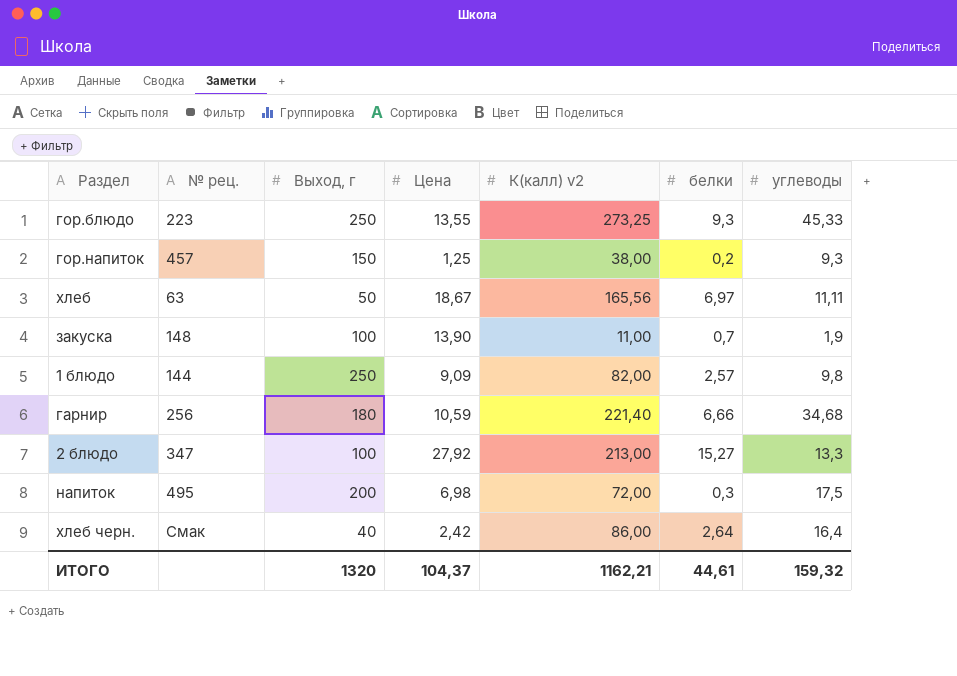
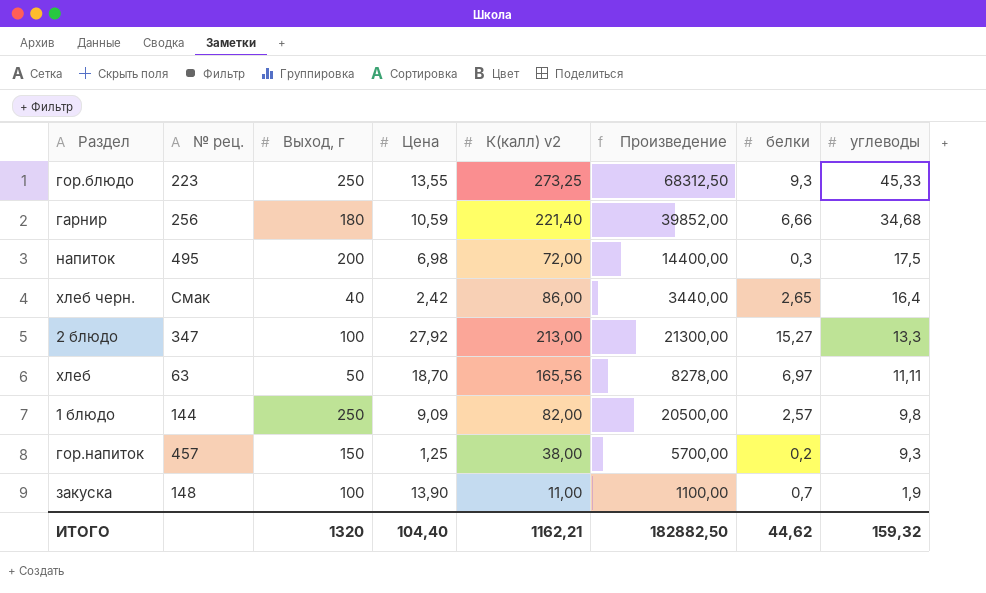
row order: none -> углеводы descending
column Произведение | formula: none -> [Выход, г] * [К(калл) v2]
хлеб черн. | белки: 2,64 -> 2,65
хлеб | Цена: 18,67 -> 18,70
ИТОГО | Цена: 104,37 -> 104,40
ИТОГО | белки: 44,61 -> 44,62

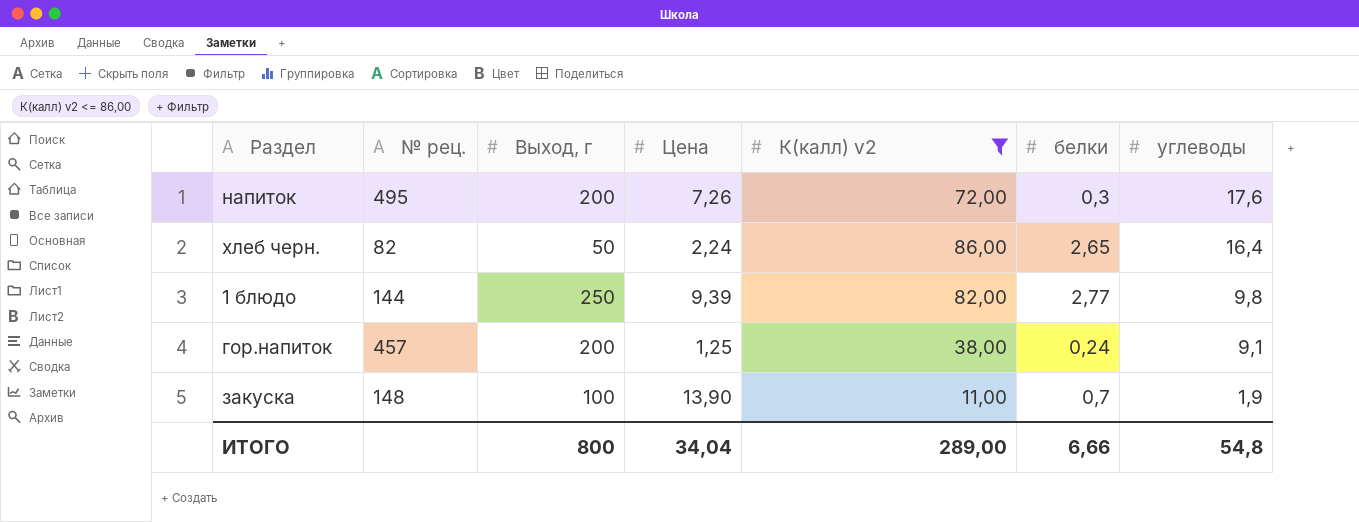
filter: none -> К(калл) v2 <= 86,00
column Произведение | formula: [Выход, г] * [К(калл) v2] -> none
напиток | Цена: 6,98 -> 7,26
напиток | углеводы: 17,5 -> 17,6
хлеб черн. | № рец.: Смак -> 82
хлеб черн. | Выход, г: 40 -> 50
хлеб черн. | Цена: 2,42 -> 2,24
1 блюдо | Цена: 9,09 -> 9,39
1 блюдо | белки: 2,57 -> 2,77
гор.напиток | Выход, г: 150 -> 200
гор.напиток | белки: 0,2 -> 0,24
гор.напиток | углеводы: 9,3 -> 9,1
ИТОГО | Выход, г: 1320 -> 800
ИТОГО | Цена: 104,40 -> 34,04
ИТОГО | К(калл) v2: 1162,21 -> 289,00
ИТОГО | белки: 44,62 -> 6,66
ИТОГО | углеводы: 159,32 -> 54,8

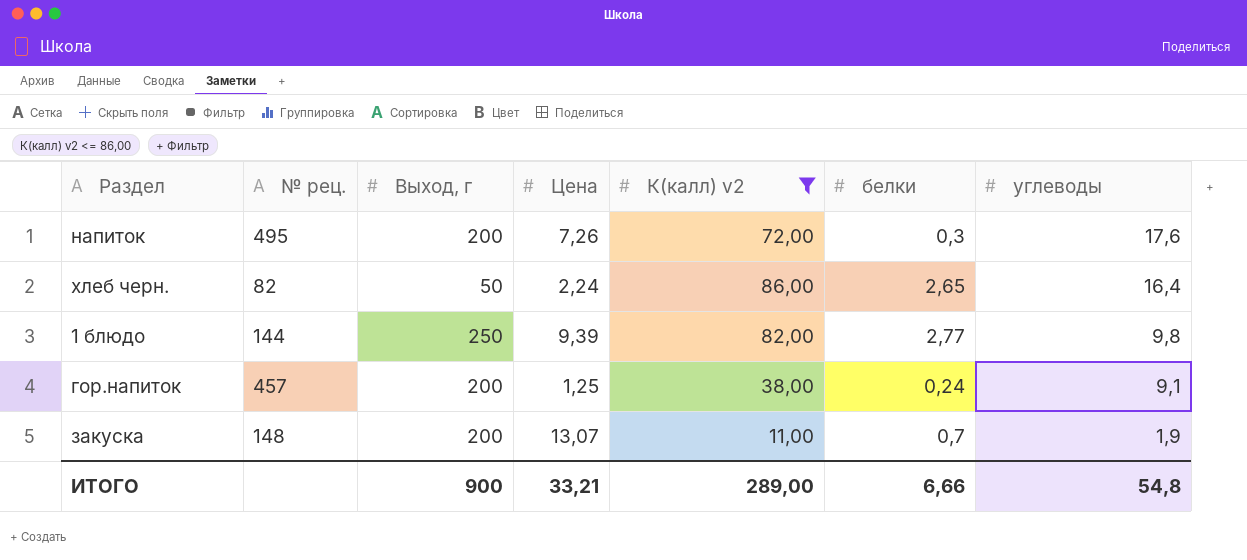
закуска | Выход, г: 100 -> 200
закуска | Цена: 13,90 -> 13,07
ИТОГО | Выход, г: 800 -> 900
ИТОГО | Цена: 34,04 -> 33,21

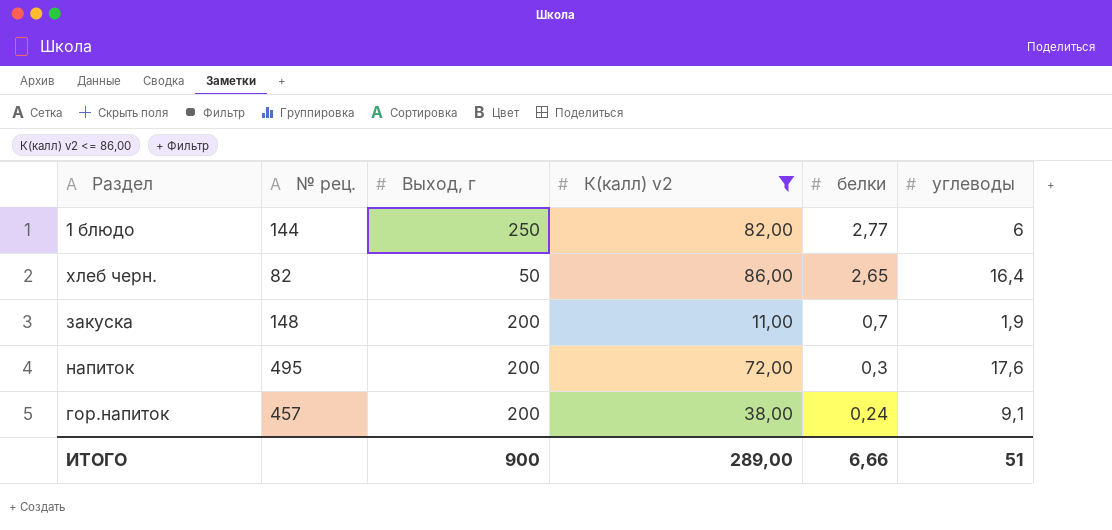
row order: углеводы descending -> белки descending
column Цена | position: 4 -> none
1 блюдо | углеводы: 9,8 -> 6
ИТОГО | углеводы: 54,8 -> 51

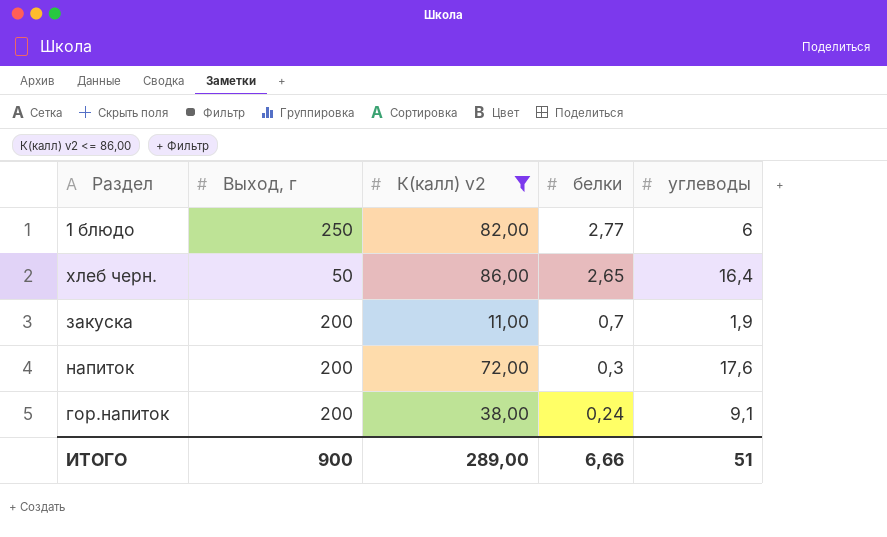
column № рец. | position: 2 -> none

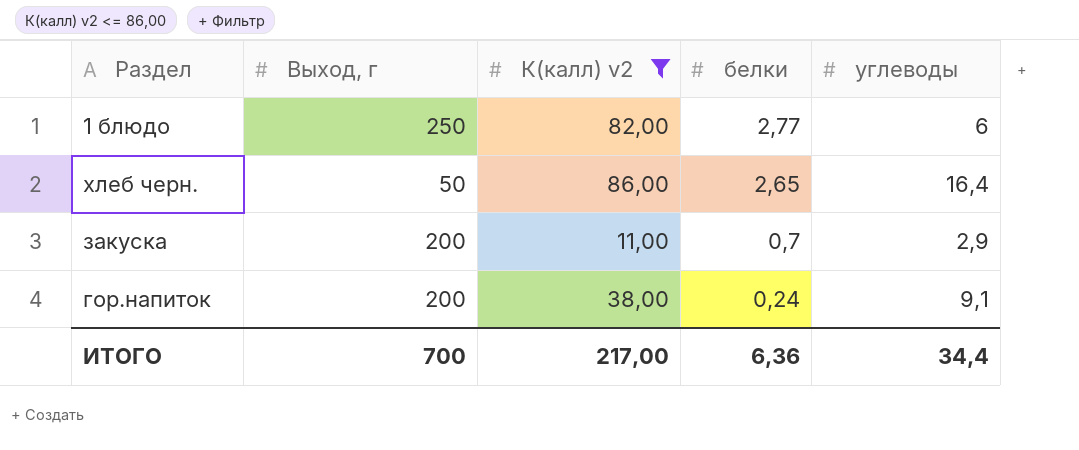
row напиток: 200 | 72,00 | 0,3 | 17,6 -> none
закуска | углеводы: 1,9 -> 2,9
ИТОГО | Выход, г: 900 -> 700
ИТОГО | К(калл) v2: 289,00 -> 217,00
ИТОГО | белки: 6,66 -> 6,36
ИТОГО | углеводы: 51 -> 34,4

